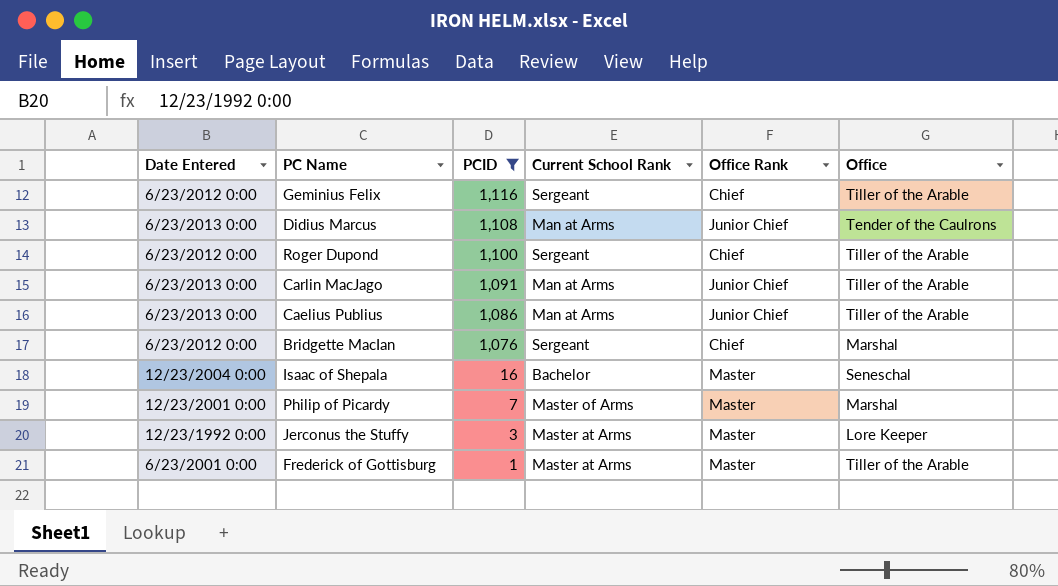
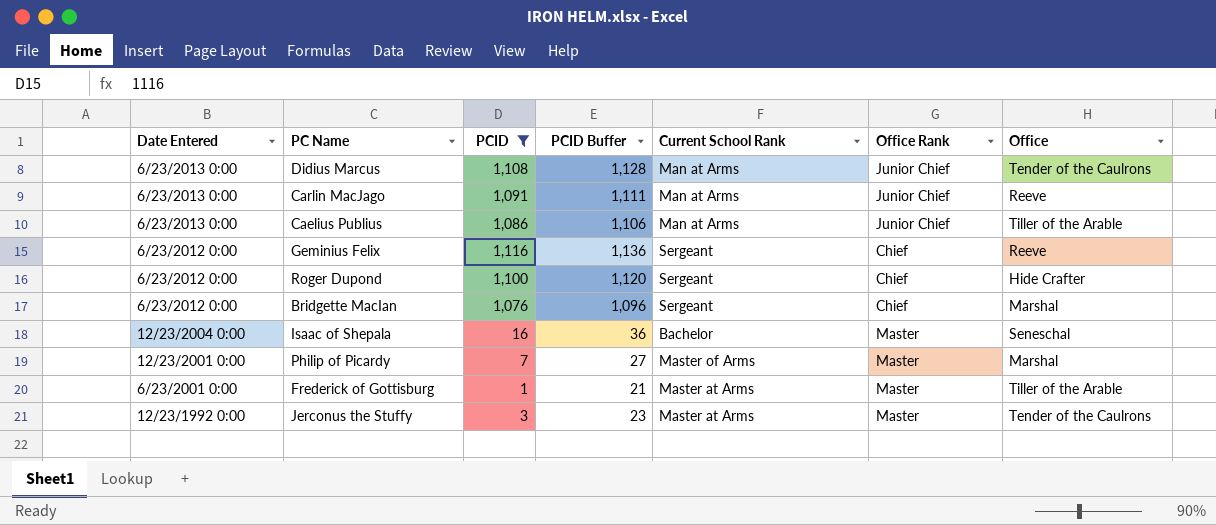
row order: PCID descending -> Date Entered descending
column PCID Buffer | formula: none -> [PCID] + 20
Carlin MacJago | Office: Tiller of the Arable -> Reeve
Geminius Felix | Office: Tiller of the Arable -> Reeve
Roger Dupond | Office: Tiller of the Arable -> Hide Crafter
Jerconus the Stuffy | Office: Lore Keeper -> Tender of the Caulrons

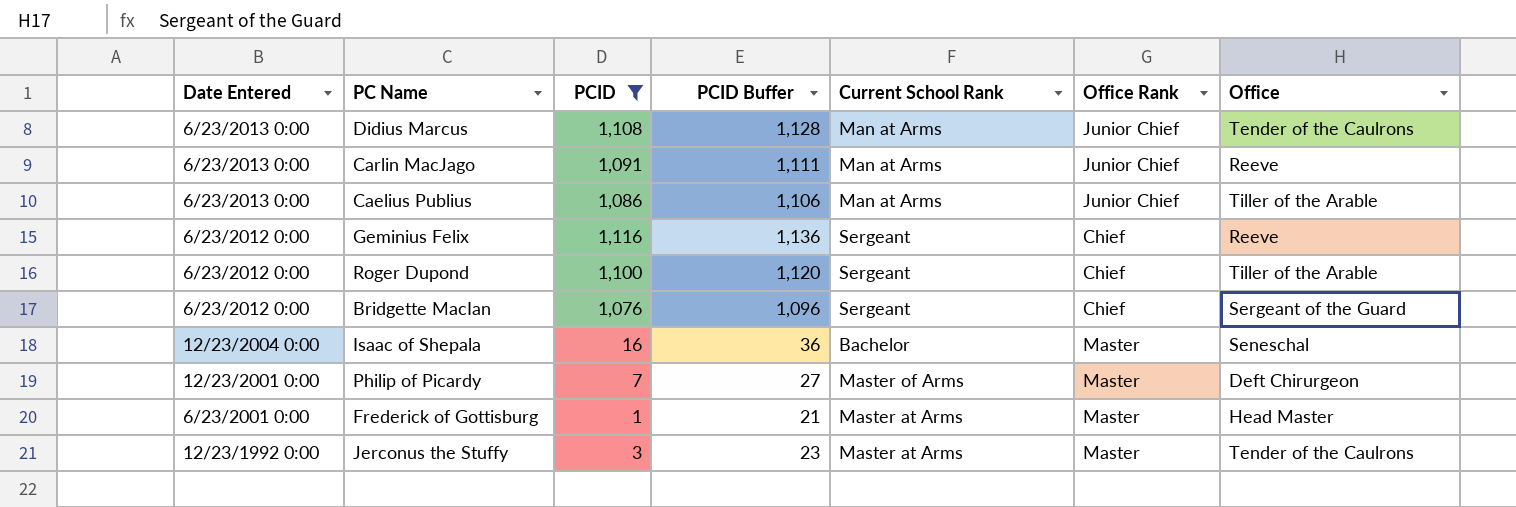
Roger Dupond | Office: Hide Crafter -> Tiller of the Arable
Bridgette MacIan | Office: Marshal -> Sergeant of the Guard
Philip of Picardy | Office: Marshal -> Deft Chirurgeon
Frederick of Gottisburg | Office: Tiller of the Arable -> Head Master

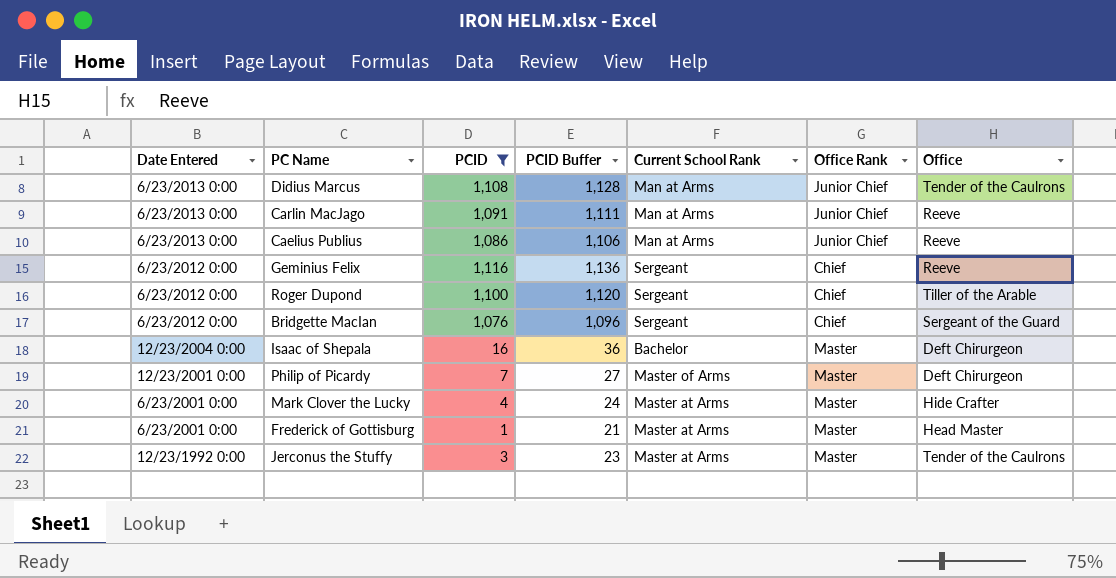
Caelius Publius | Office: Tiller of the Arable -> Reeve
Isaac of Shepala | Office: Seneschal -> Deft Chirurgeon
row Mark Clover the Lucky: none -> 6/23/2001 0:00 | 4 | 24 | Master at Arms | Master | Hide Crafter

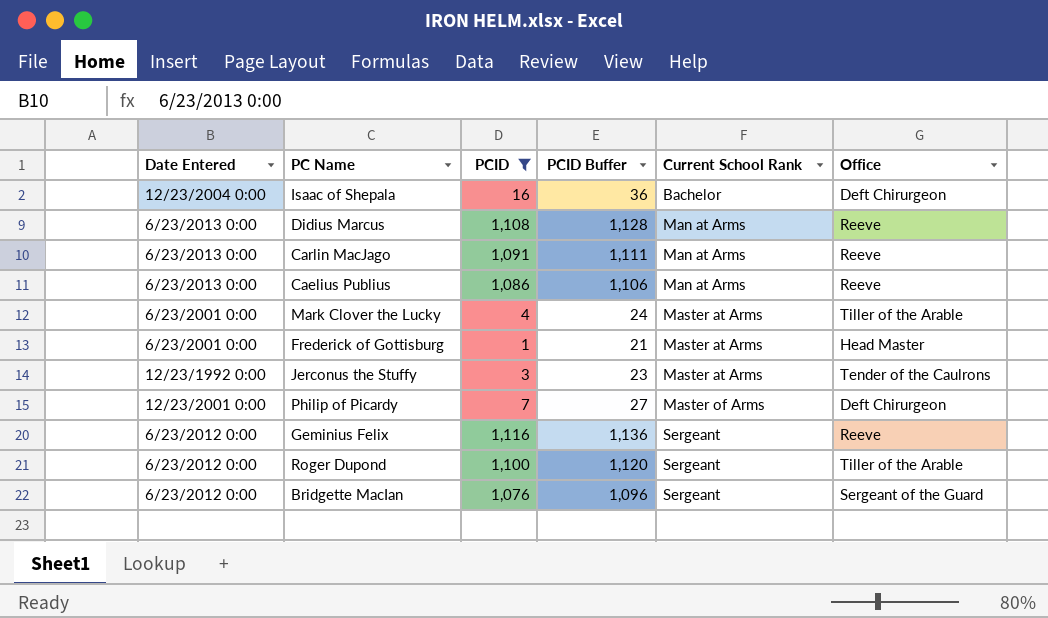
row order: Date Entered descending -> Current School Rank ascending
column Office Rank | position: 6 -> none
Didius Marcus | Office: Tender of the Caulrons -> Reeve
Mark Clover the Lucky | Office: Hide Crafter -> Tiller of the Arable

